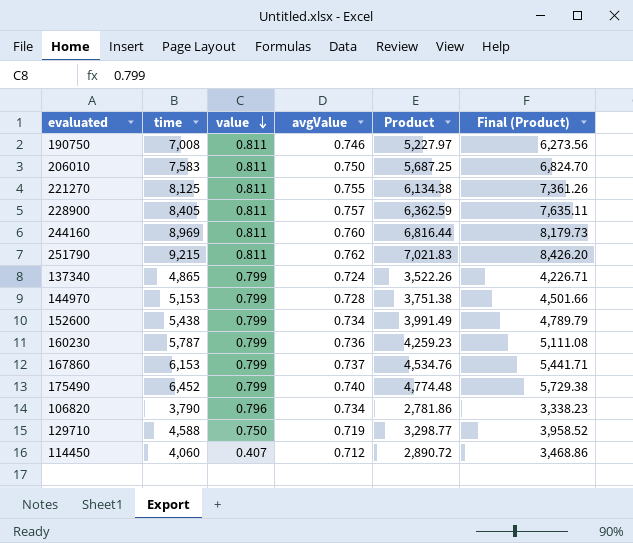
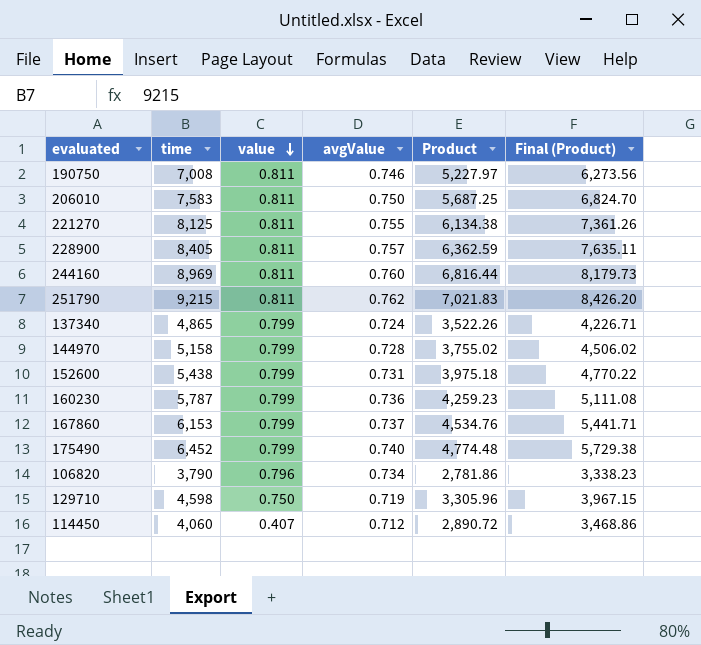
144970 | time: 5,153 -> 5,158
144970 | Product: 3,751.38 -> 3,755.02
144970 | Final (Product): 4,501.66 -> 4,506.02
152600 | avgValue: 0.734 -> 0.731
152600 | Product: 3,991.49 -> 3,975.18
152600 | Final (Product): 4,789.79 -> 4,770.22
129710 | time: 4,588 -> 4,598
129710 | Product: 3,298.77 -> 3,305.96
129710 | Final (Product): 3,958.52 -> 3,967.15

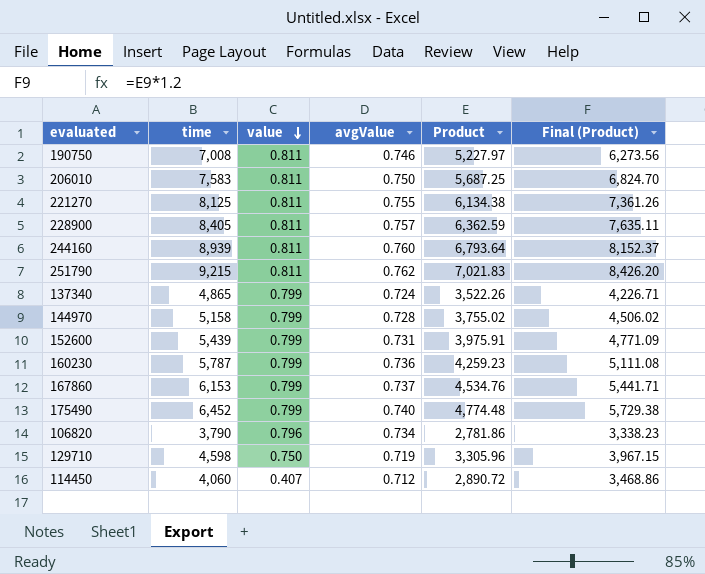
244160 | time: 8,969 -> 8,939
244160 | Product: 6,816.44 -> 6,793.64
244160 | Final (Product): 8,179.73 -> 8,152.37
152600 | time: 5,438 -> 5,439
152600 | Product: 3,975.18 -> 3,975.91
152600 | Final (Product): 4,770.22 -> 4,771.09

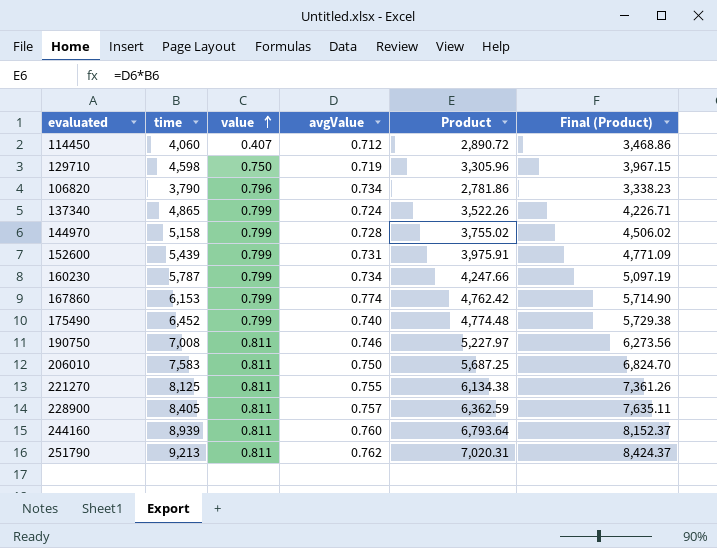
row order: value descending -> value ascending
160230 | avgValue: 0.736 -> 0.734
160230 | Product: 4,259.23 -> 4,247.66
160230 | Final (Product): 5,111.08 -> 5,097.19
167860 | avgValue: 0.737 -> 0.774
167860 | Product: 4,534.76 -> 4,762.42
167860 | Final (Product): 5,441.71 -> 5,714.90
251790 | time: 9,215 -> 9,213
251790 | Product: 7,021.83 -> 7,020.31
251790 | Final (Product): 8,426.20 -> 8,424.37

